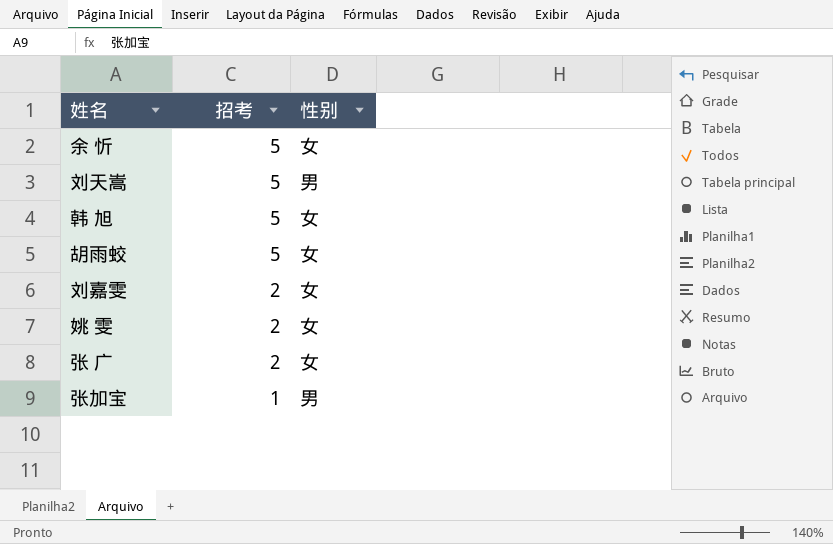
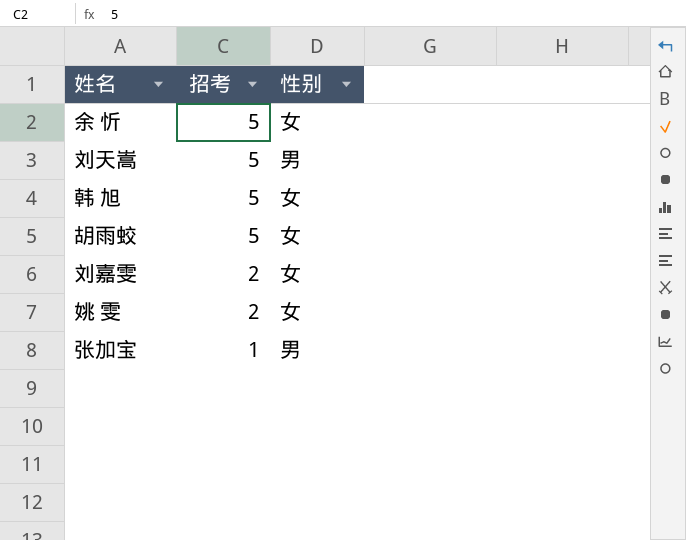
row 张 广: 2 | 女 -> none

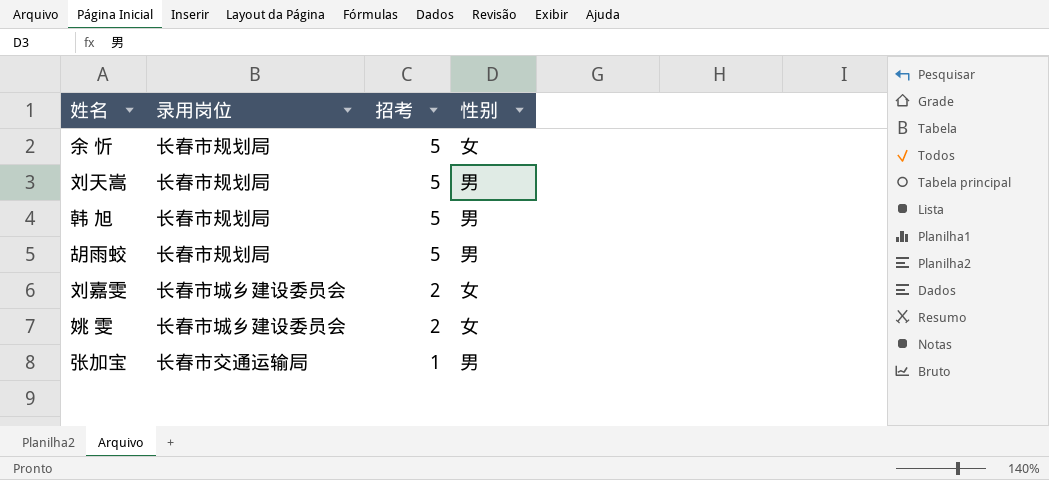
column 录用岗位 | position: none -> 2
韩 旭 | 性别: 女 -> 男
胡雨蛟 | 性别: 女 -> 男

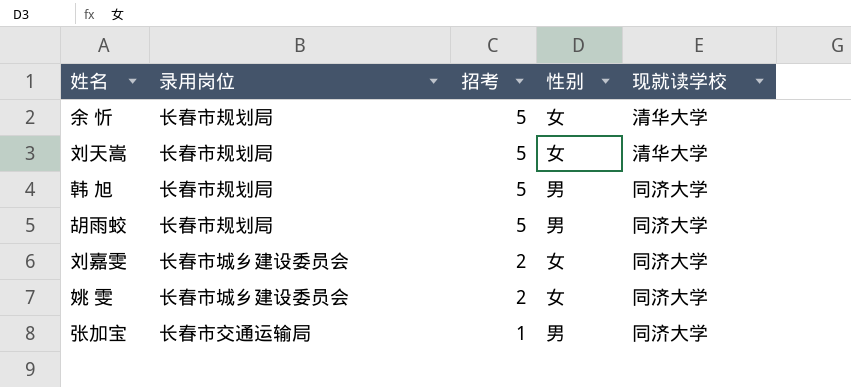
column 现就读学校 | position: none -> 5
刘天嵩 | 性别: 男 -> 女

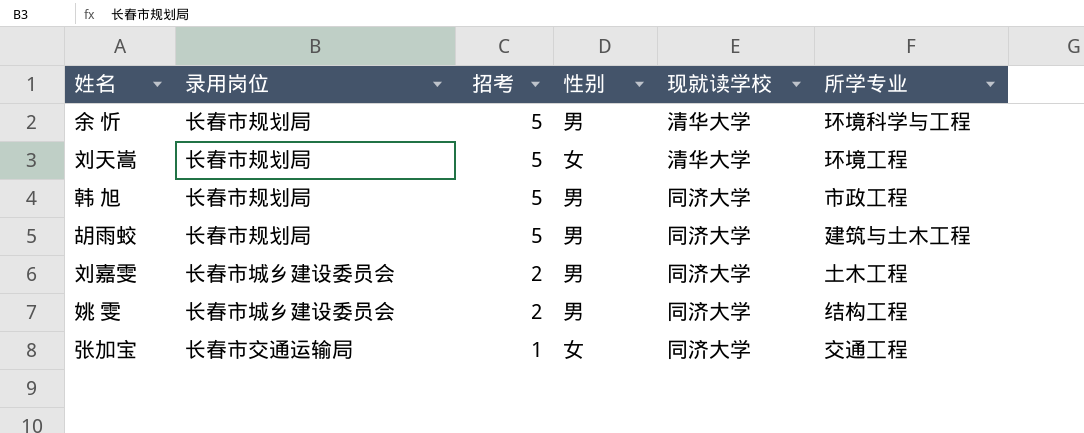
column 所学专业 | position: none -> 6
余 忻 | 性别: 女 -> 男
刘嘉雯 | 性别: 女 -> 男
姚 雯 | 性别: 女 -> 男
张加宝 | 性别: 男 -> 女

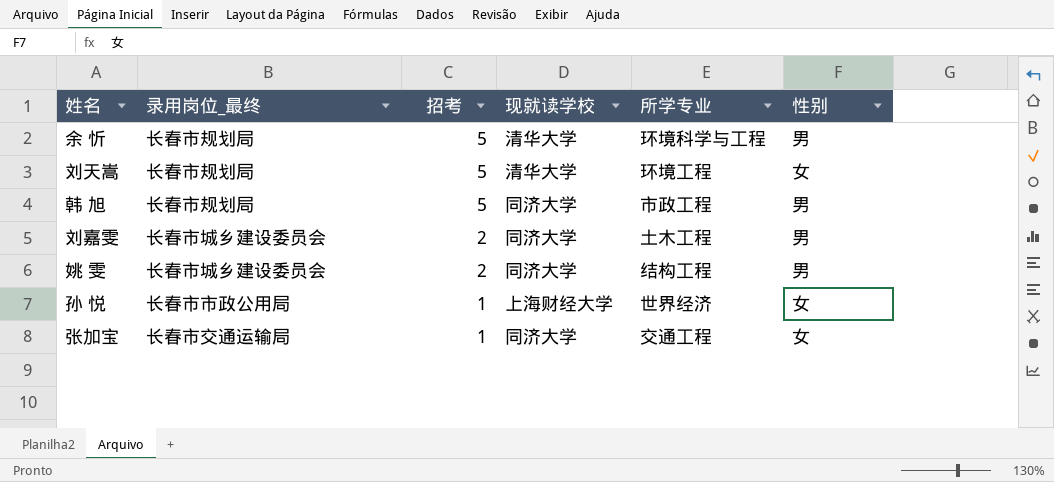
column name: 录用岗位 -> 录用岗位_最终
column 性别 | position: 4 -> 6
row 胡雨蛟: 长春市规划局 | 5 | 男 | 同济大学 | 建筑与土木工程 -> none
row 孙 悦: none -> 长春市市政公用局 | 1 | 上海财经大学 | 世界经济 | 女

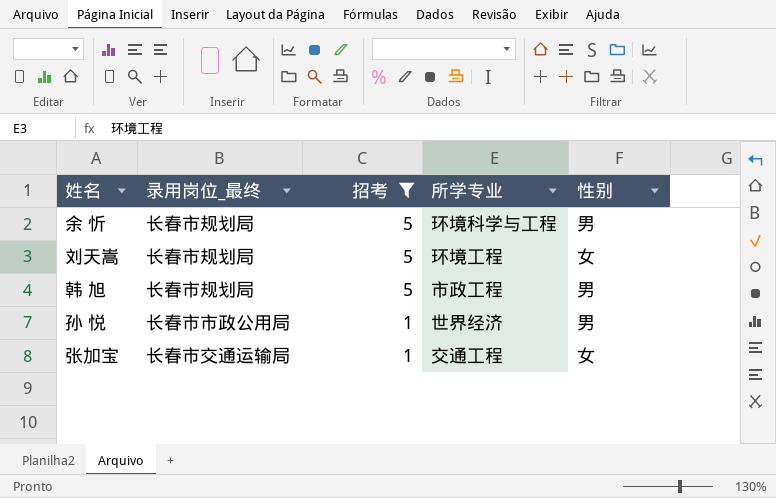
filter: none -> 招考 != 2
column 现就读学校 | position: 4 -> none
孙 悦 | 性别: 女 -> 男

